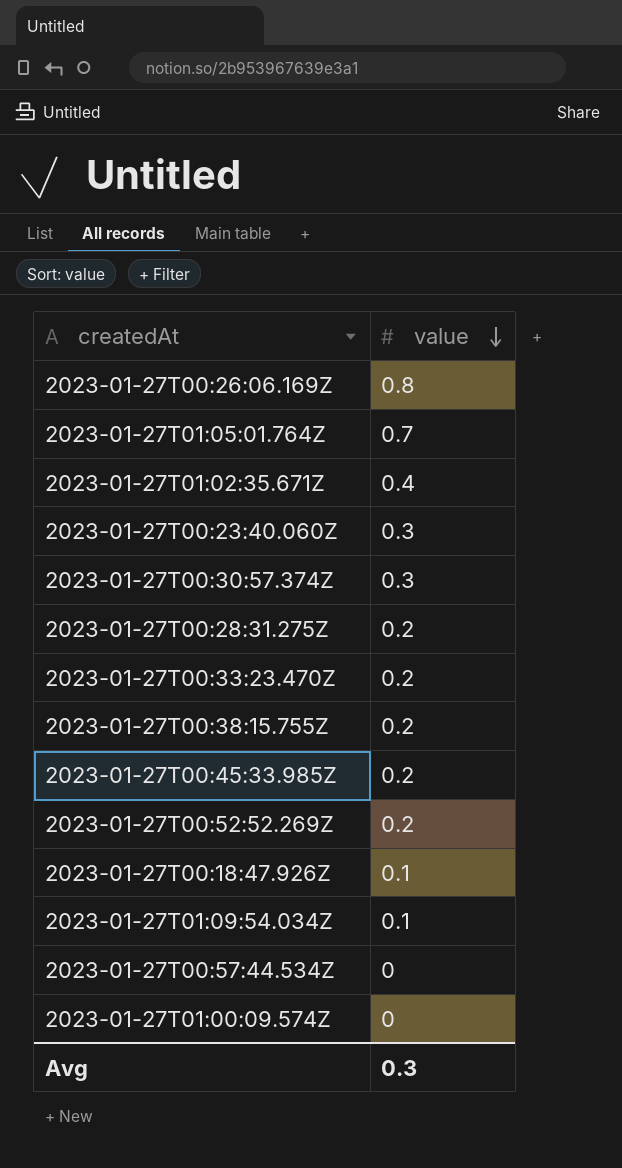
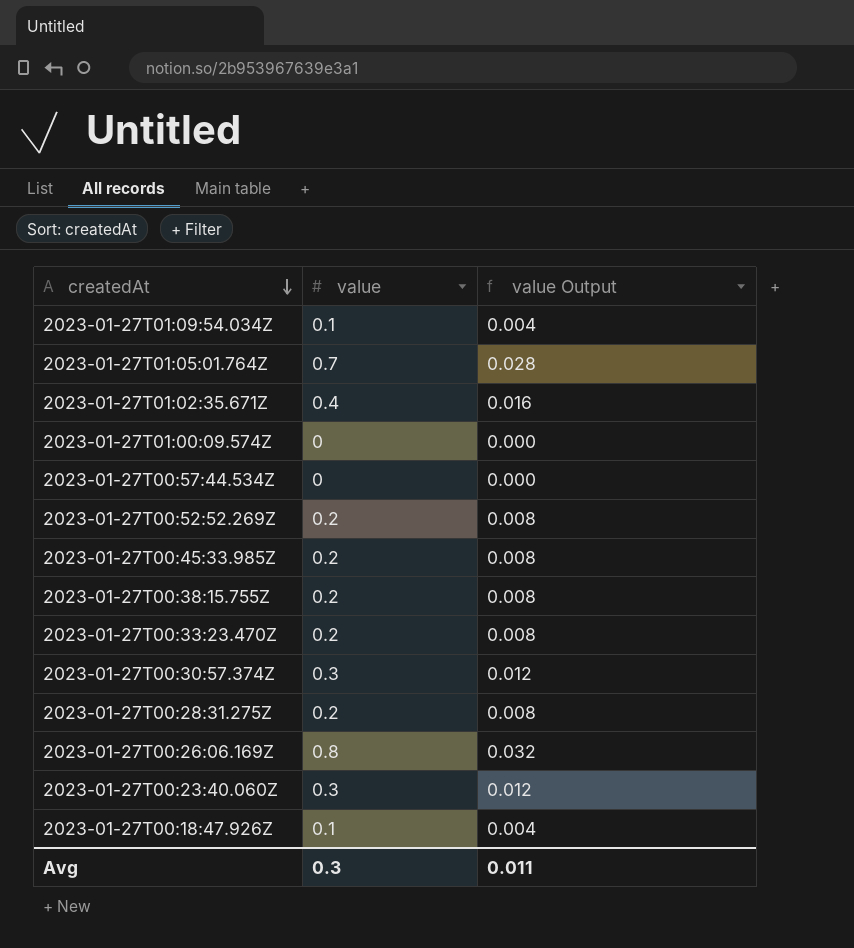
row order: value descending -> createdAt descending
column value Output | formula: none -> [value] * 0.04

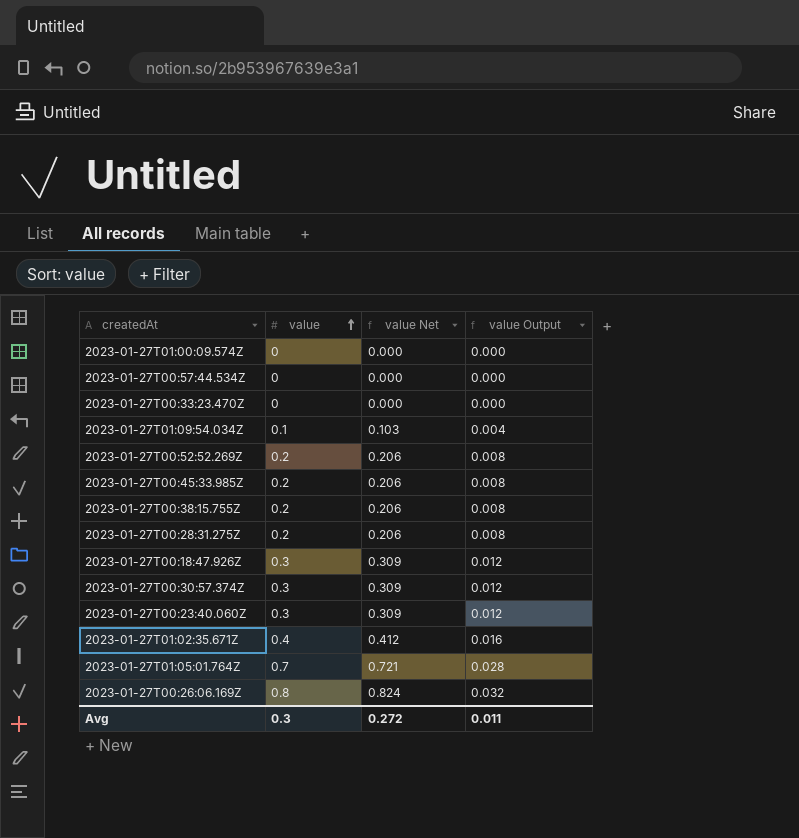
row order: createdAt descending -> value ascending
column value Net | formula: none -> [value] * 1.03
2023-01-27T00:33:23.470Z | value: 0.2 -> 0
2023-01-27T00:33:23.470Z | value Output: 0.008 -> 0.000
2023-01-27T00:18:47.926Z | value: 0.1 -> 0.3
2023-01-27T00:18:47.926Z | value Output: 0.004 -> 0.012

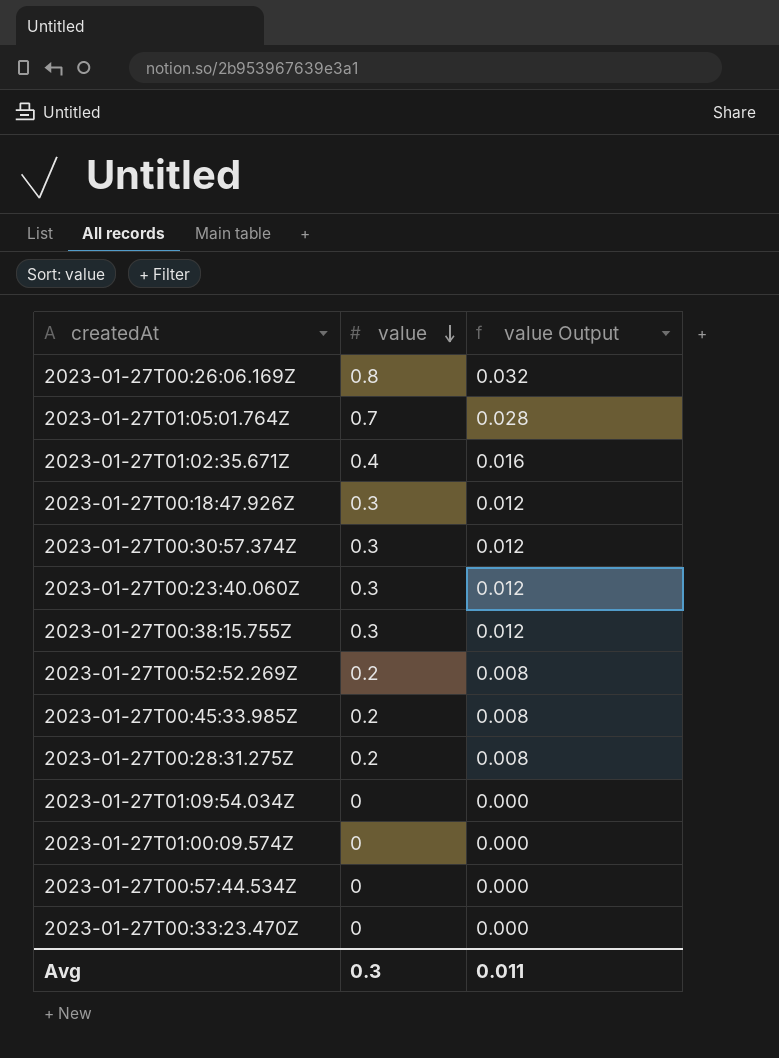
row order: value ascending -> value descending
column value Net | formula: [value] * 1.03 -> none
2023-01-27T00:38:15.755Z | value: 0.2 -> 0.3
2023-01-27T00:38:15.755Z | value Output: 0.008 -> 0.012
2023-01-27T01:09:54.034Z | value: 0.1 -> 0
2023-01-27T01:09:54.034Z | value Output: 0.004 -> 0.000

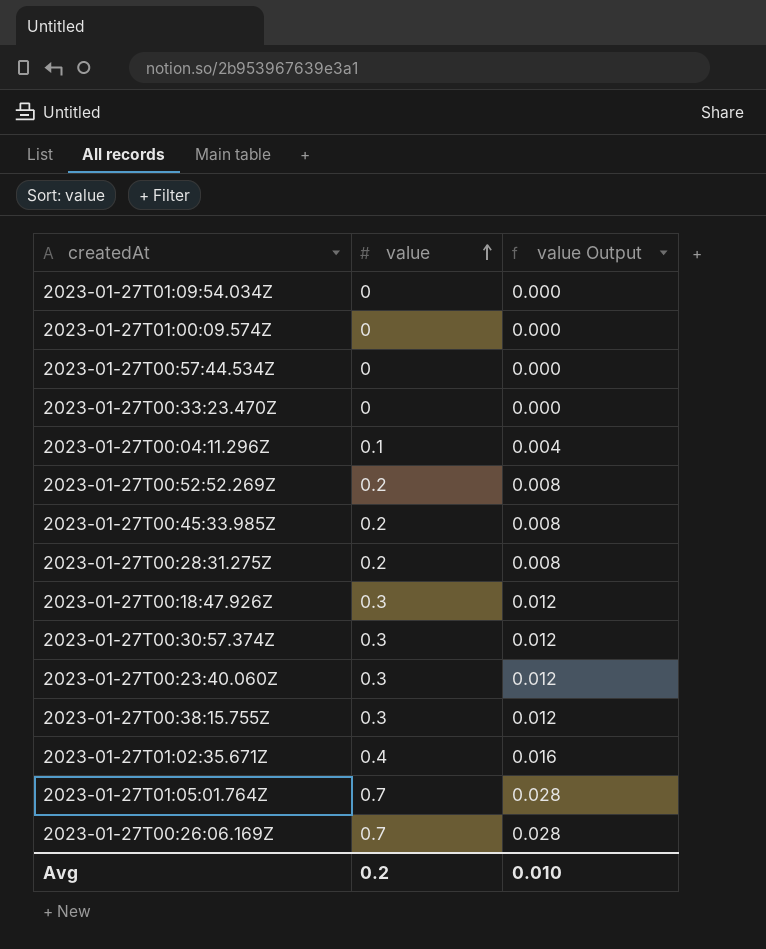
row order: value descending -> value ascending
row 2023-01-27T00:04:11.296Z: none -> 0.1 | 0.004
2023-01-27T00:26:06.169Z | value: 0.8 -> 0.7
2023-01-27T00:26:06.169Z | value Output: 0.032 -> 0.028
Avg | value: 0.3 -> 0.2
Avg | value Output: 0.011 -> 0.010

